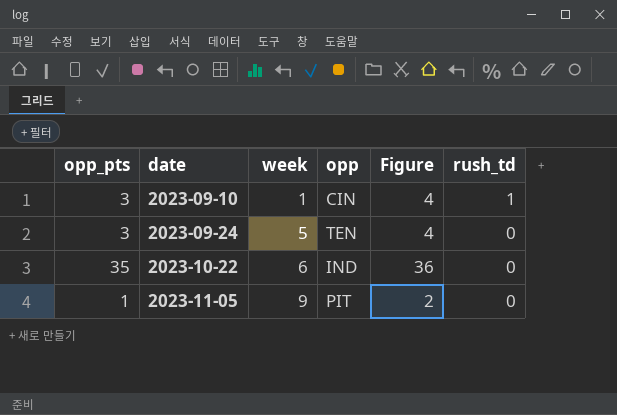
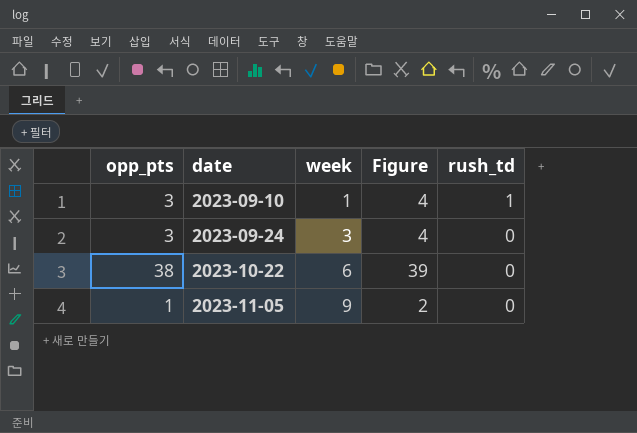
column opp | position: 4 -> none
2023-09-24 | week: 5 -> 3
2023-10-22 | opp_pts: 35 -> 38
2023-10-22 | Figure: 36 -> 39

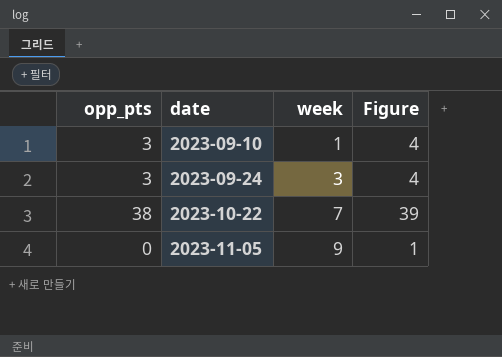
column rush_td | position: 5 -> none
2023-10-22 | week: 6 -> 7
2023-11-05 | opp_pts: 1 -> 0
2023-11-05 | Figure: 2 -> 1

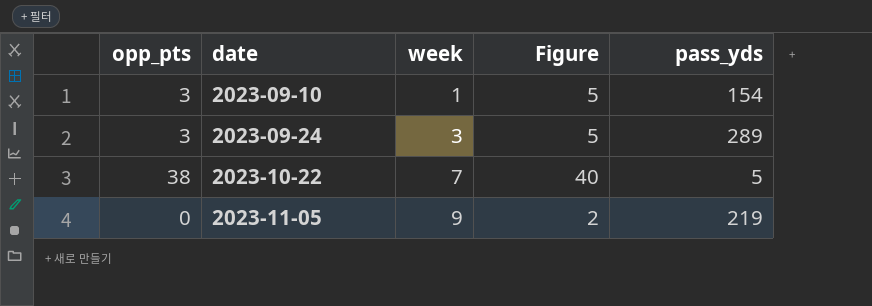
column Figure | formula: [opp_pts] + 1 -> [opp_pts] + 2
column pass_yds | position: none -> 5

